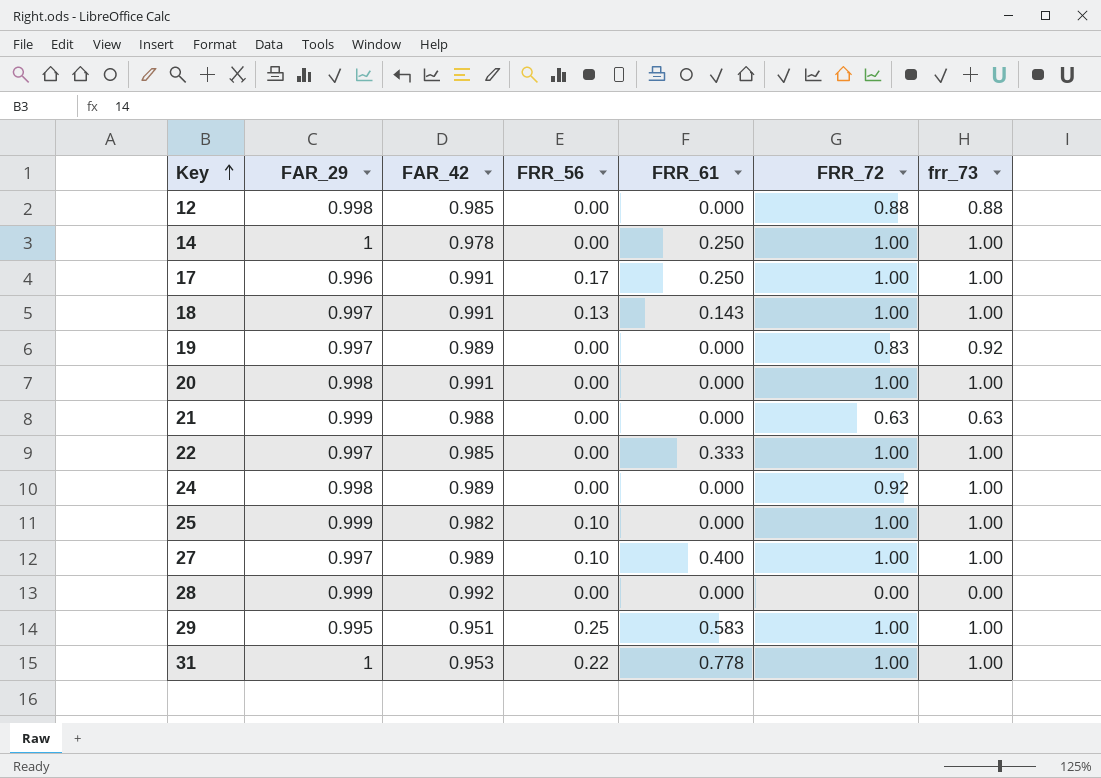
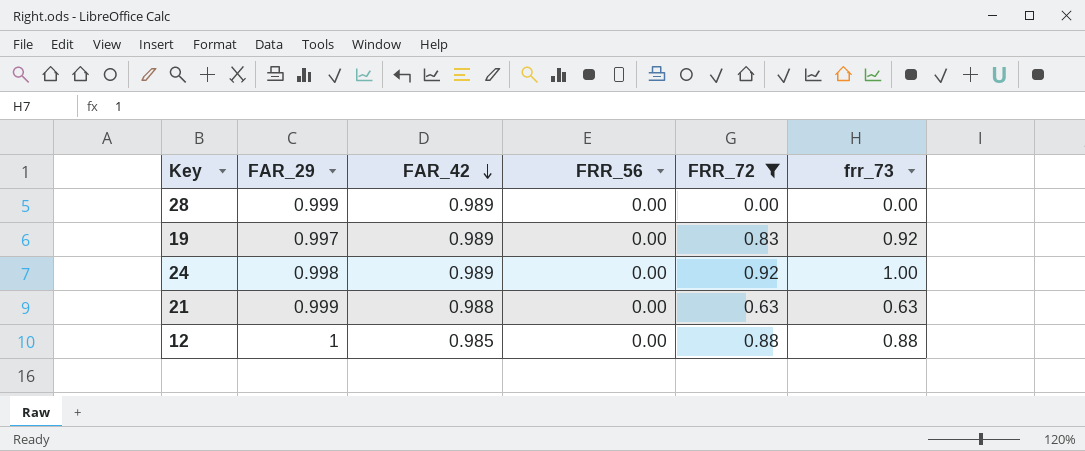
filter: none -> FRR_72 != 1.00
row order: Key ascending -> FAR_42 descending
column FRR_61 | position: 5 -> none
28 | FAR_42: 0.992 -> 0.989
12 | FAR_29: 0.998 -> 1

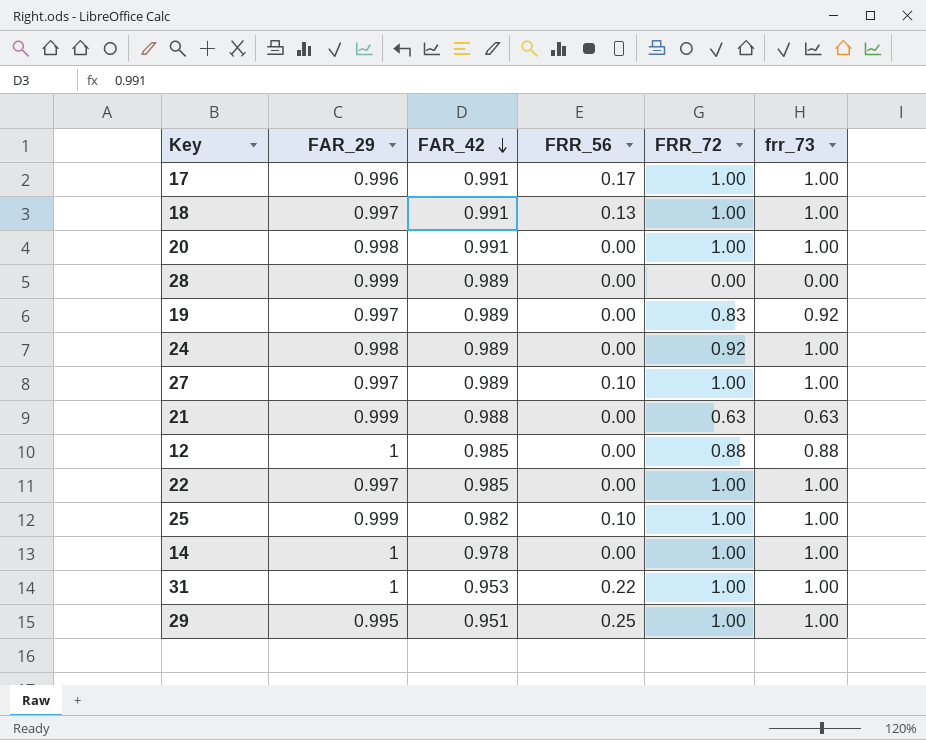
filter: FRR_72 != 1.00 -> none

